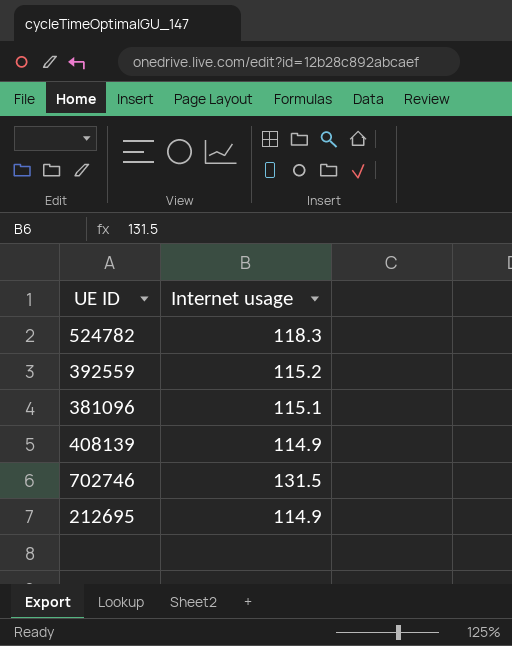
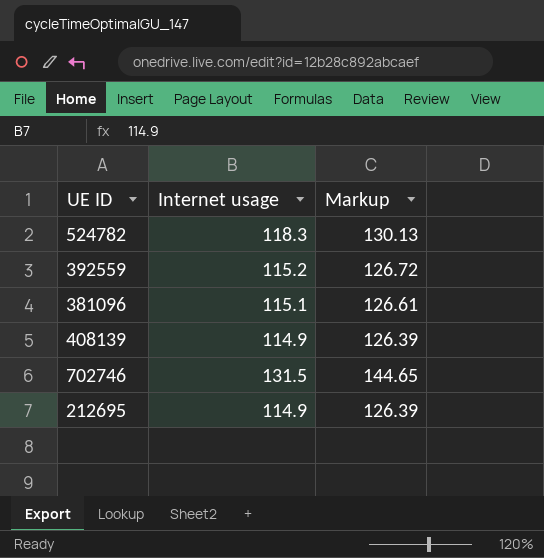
column Markup | formula: none -> [Internet usage] * 1.1

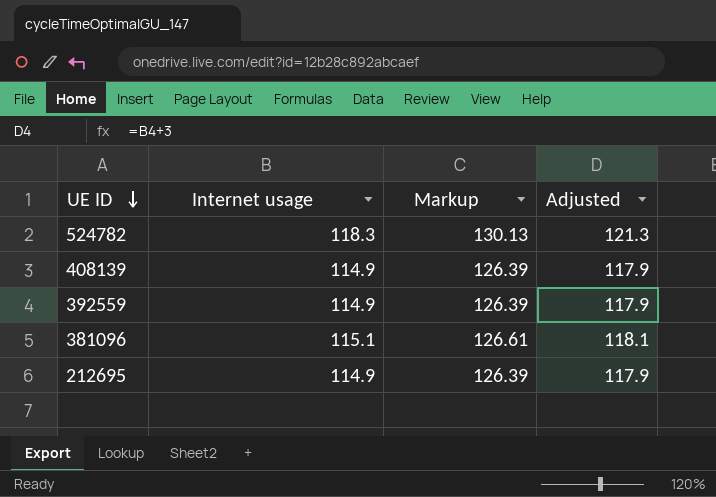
row order: none -> UE ID descending
column Adjusted | formula: none -> [Internet usage] + 3
row 702746: 131.5 | 144.65 -> none
392559 | Internet usage: 115.2 -> 114.9
392559 | Markup: 126.72 -> 126.39

